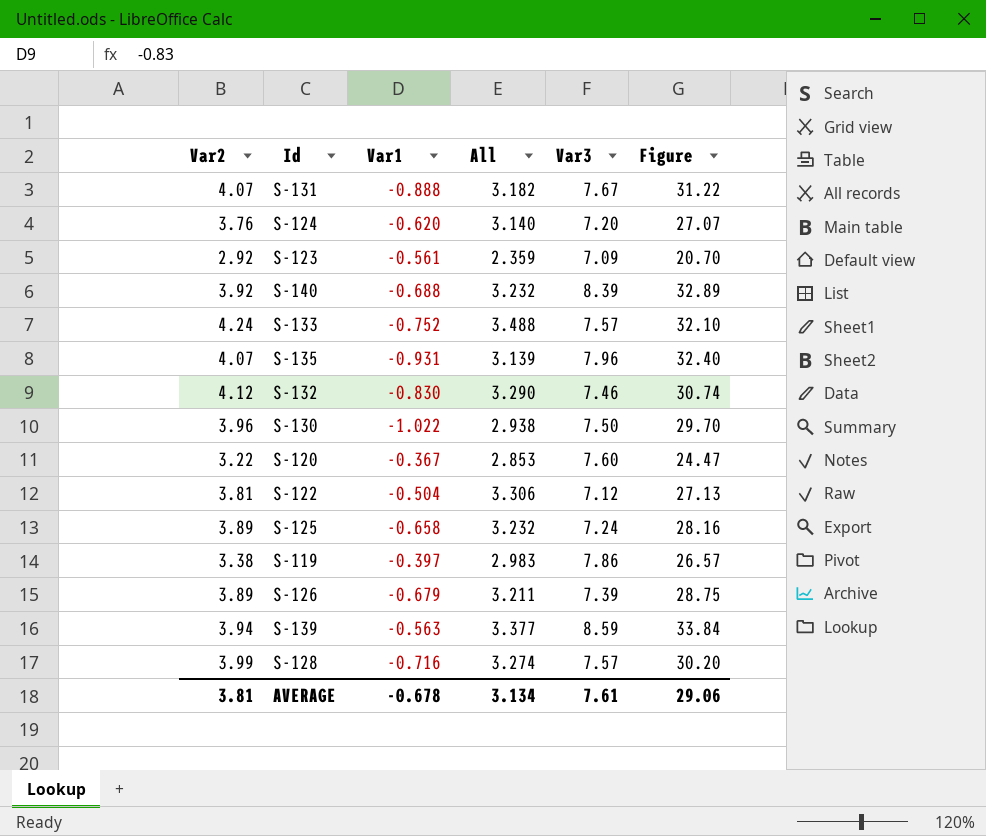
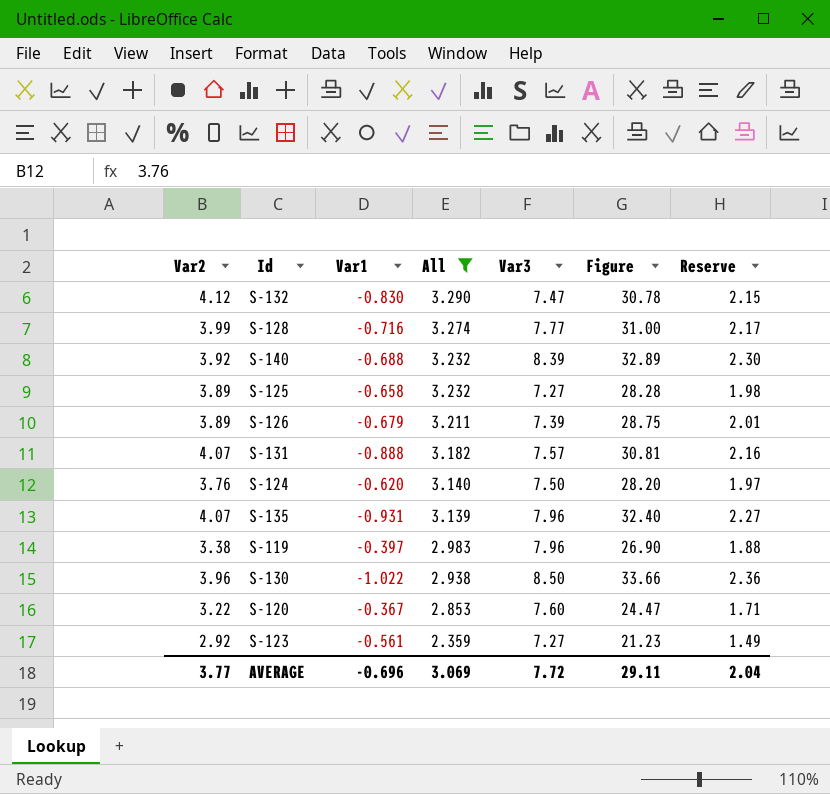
filter: none -> All <= 3.290
row order: none -> All descending
column Reserve | formula: none -> [Figure] * 0.07
S-132 | Var3: 7.46 -> 7.47
S-132 | Figure: 30.74 -> 30.78
S-128 | Var3: 7.57 -> 7.77
S-128 | Figure: 30.20 -> 31.00
S-125 | Var3: 7.24 -> 7.27
S-125 | Figure: 28.16 -> 28.28
S-131 | Var3: 7.67 -> 7.57
S-131 | Figure: 31.22 -> 30.81
S-124 | Var3: 7.20 -> 7.50
S-124 | Figure: 27.07 -> 28.20
S-119 | Var3: 7.86 -> 7.96
S-119 | Figure: 26.57 -> 26.90
S-130 | Var3: 7.50 -> 8.50
S-130 | Figure: 29.70 -> 33.66
S-123 | Var3: 7.09 -> 7.27
S-123 | Figure: 20.70 -> 21.23
AVERAGE | Var2: 3.81 -> 3.77
AVERAGE | Var1: -0.678 -> -0.696
AVERAGE | All: 3.134 -> 3.069
AVERAGE | Var3: 7.61 -> 7.72
AVERAGE | Figure: 29.06 -> 29.11

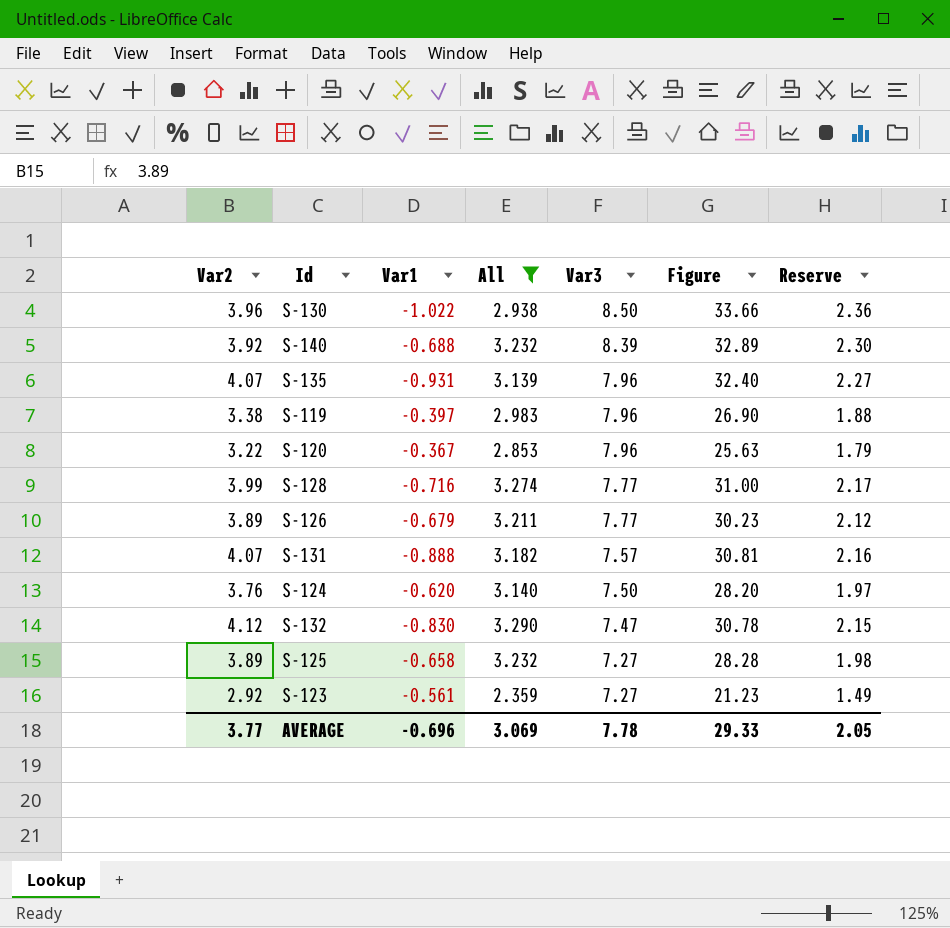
row order: All descending -> Var3 descending
S-120 | Var3: 7.60 -> 7.96
S-120 | Figure: 24.47 -> 25.63
S-120 | Reserve: 1.71 -> 1.79
S-126 | Var3: 7.39 -> 7.77
S-126 | Figure: 28.75 -> 30.23
S-126 | Reserve: 2.01 -> 2.12
AVERAGE | Var3: 7.72 -> 7.78
AVERAGE | Figure: 29.11 -> 29.33
AVERAGE | Reserve: 2.04 -> 2.05

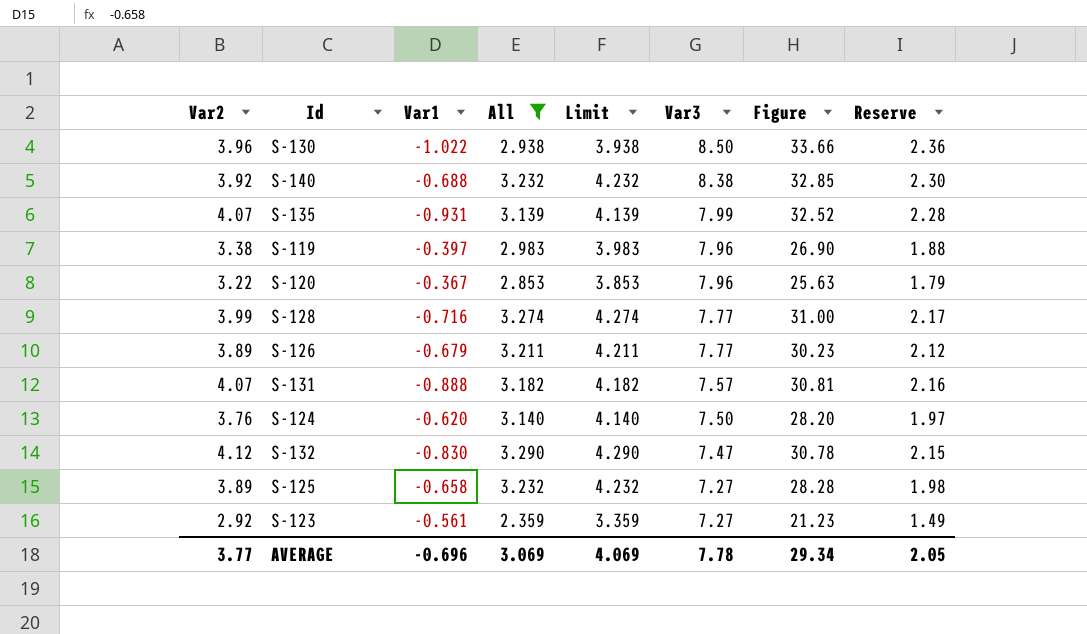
column Limit | formula: none -> [All] + 1
S-140 | Var3: 8.39 -> 8.38
S-140 | Figure: 32.89 -> 32.85
S-135 | Var3: 7.96 -> 7.99
S-135 | Figure: 32.40 -> 32.52
S-135 | Reserve: 2.27 -> 2.28
AVERAGE | Figure: 29.33 -> 29.34

